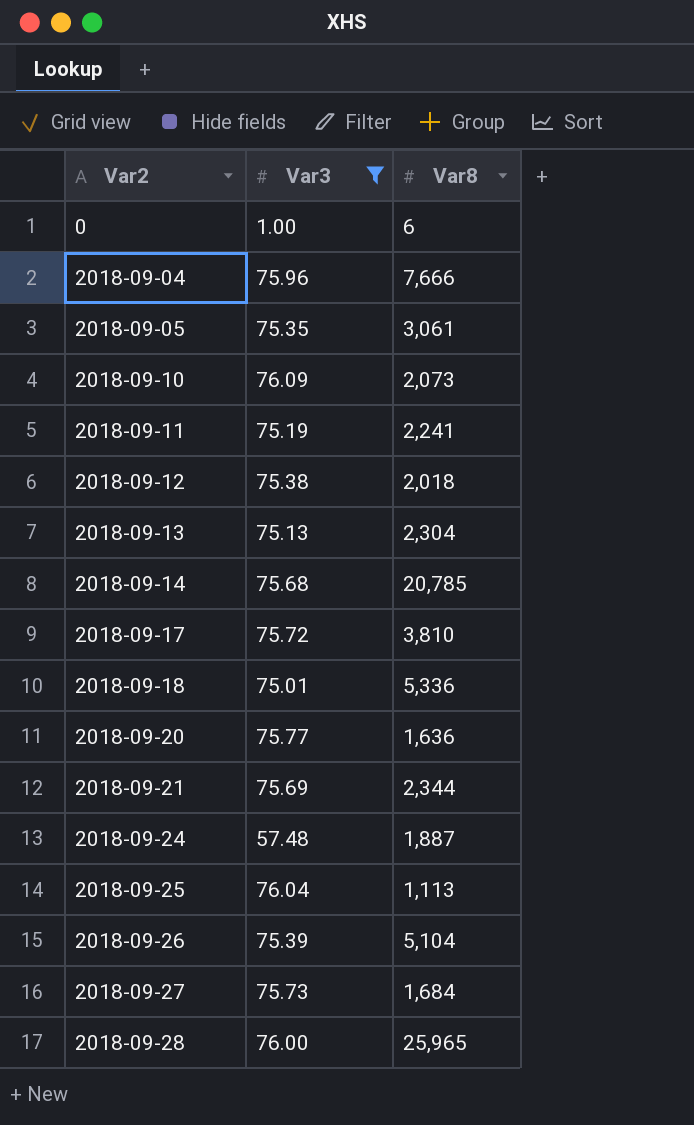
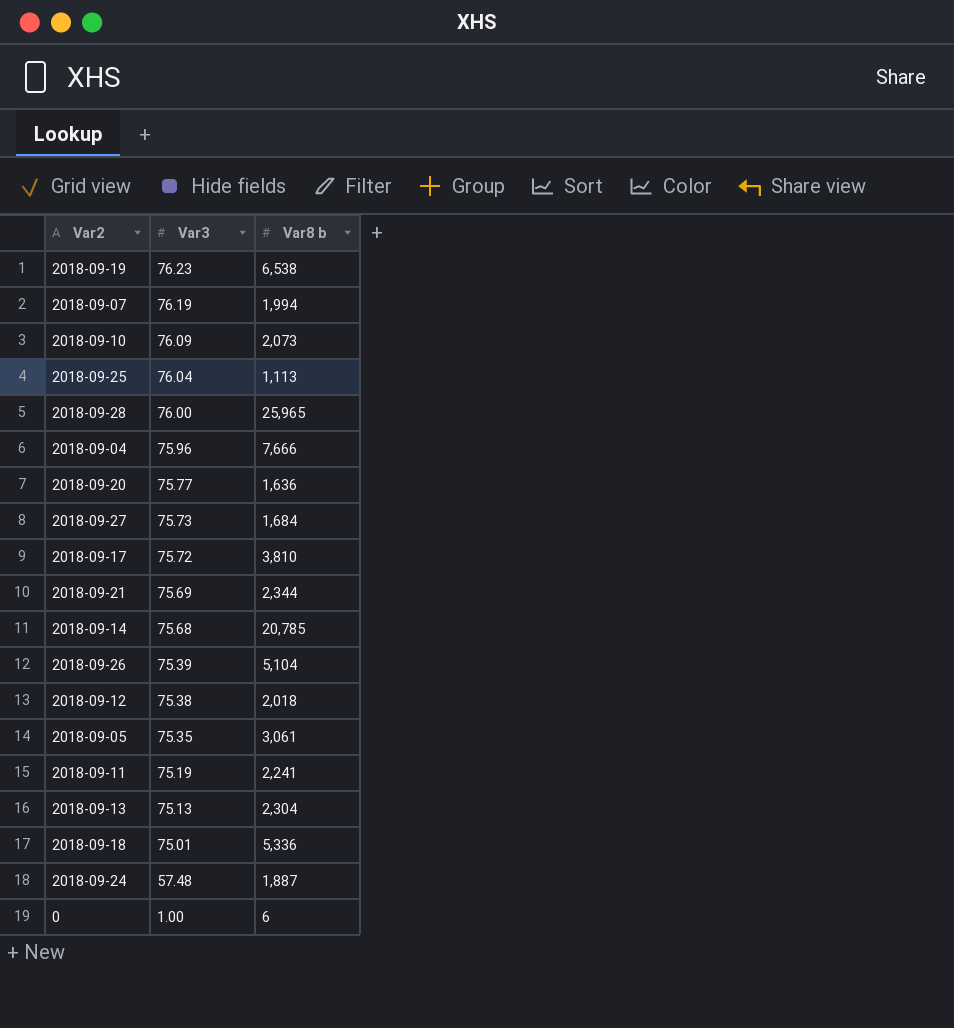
filter: Var3 <= 76.09 -> none
row order: Var2 ascending -> Var3 descending
column name: Var8 -> Var8 b

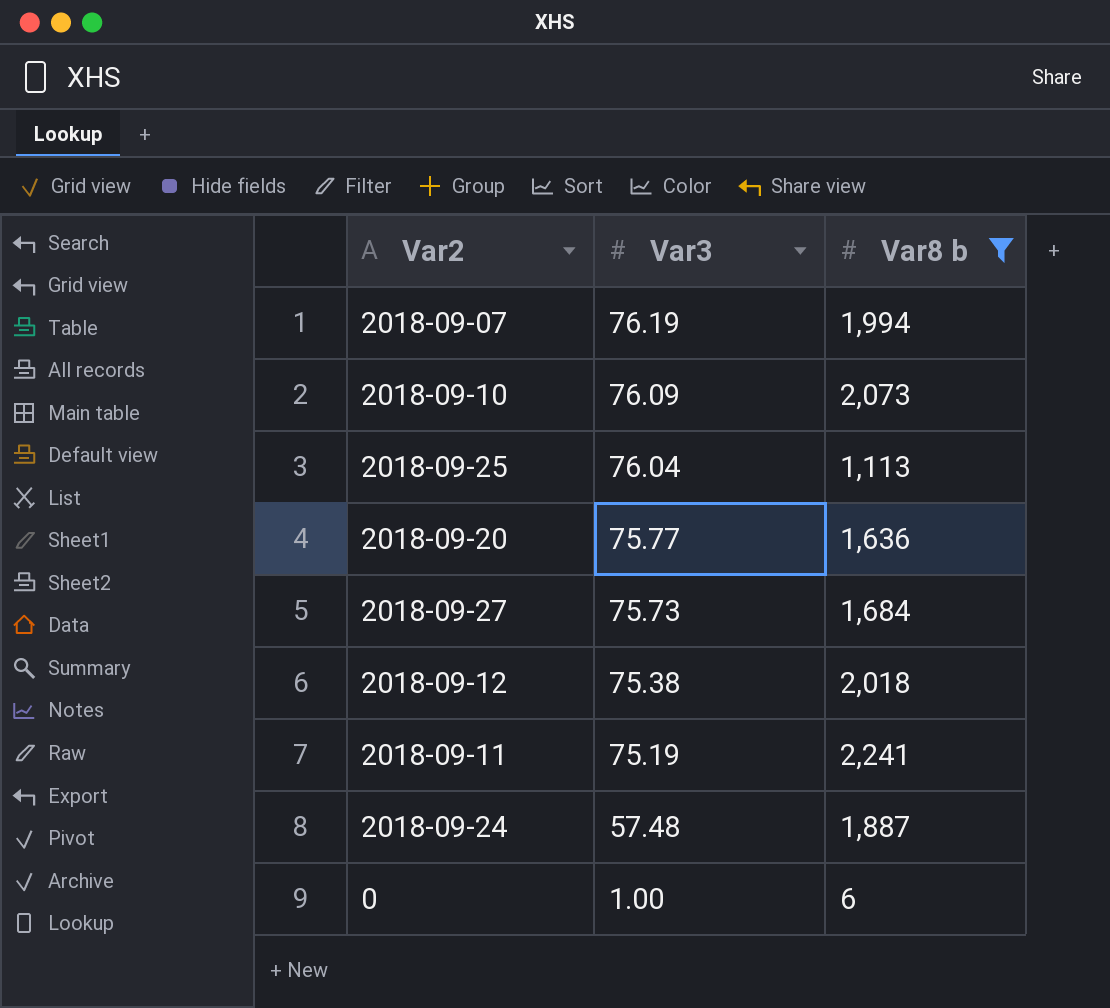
filter: none -> Var8 b <= 2,241

